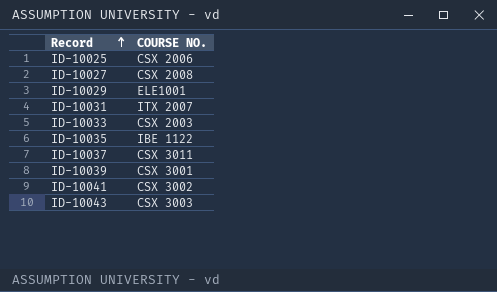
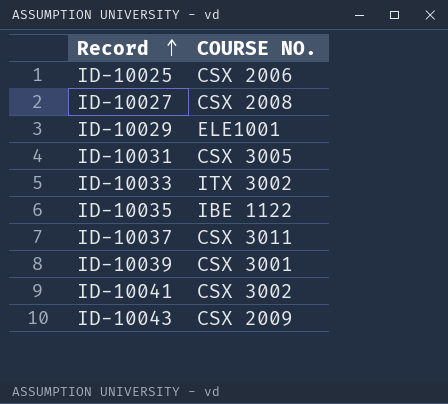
ID-10031 | COURSE NO.: ITX 2007 -> CSX 3005
ID-10033 | COURSE NO.: CSX 2003 -> ITX 3002
ID-10043 | COURSE NO.: CSX 3003 -> CSX 2009

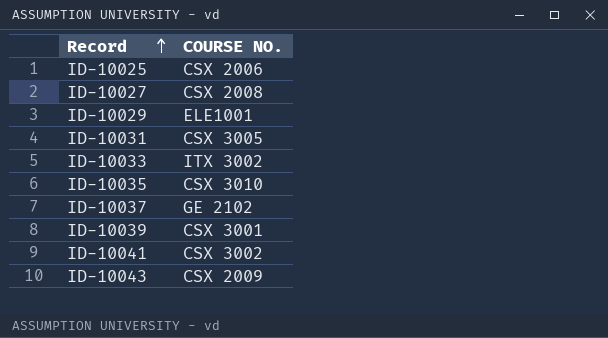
ID-10035 | COURSE NO.: IBE 1122 -> CSX 3010
ID-10037 | COURSE NO.: CSX 3011 -> GE 2102

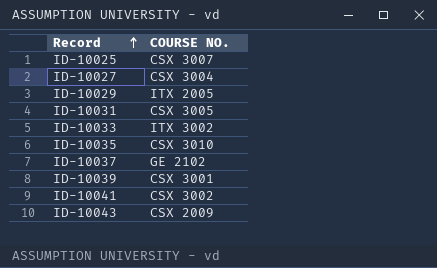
ID-10025 | COURSE NO.: CSX 2006 -> CSX 3007
ID-10027 | COURSE NO.: CSX 2008 -> CSX 3004
ID-10029 | COURSE NO.: ELE1001 -> ITX 2005

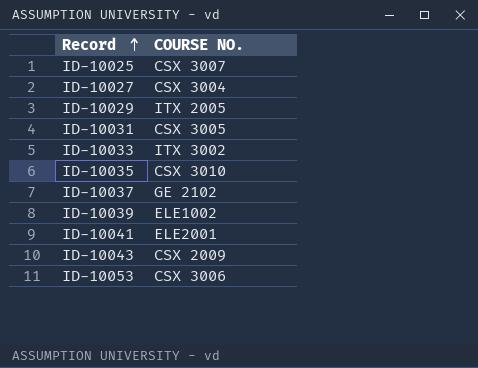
ID-10039 | COURSE NO.: CSX 3001 -> ELE1002
ID-10041 | COURSE NO.: CSX 3002 -> ELE2001
row ID-10053: none -> CSX 3006

